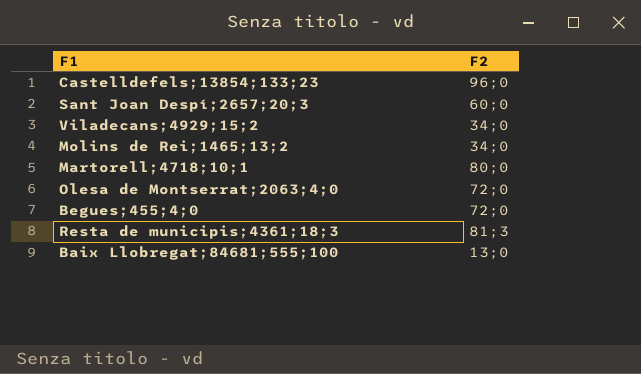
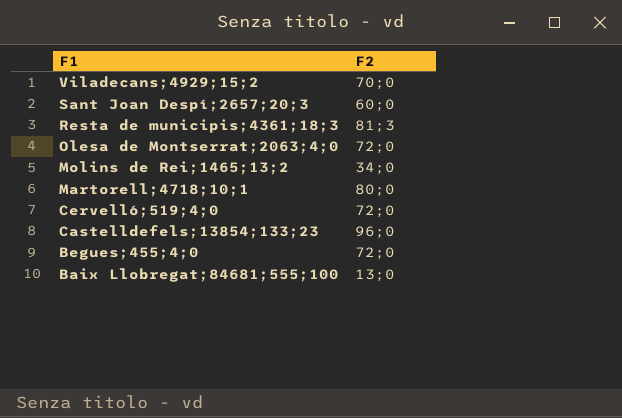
row order: none -> F1 descending
Viladecans;4929;15;2 | F2: 34;0 -> 70;0
row Cervelló;519;4;0: none -> 72;0

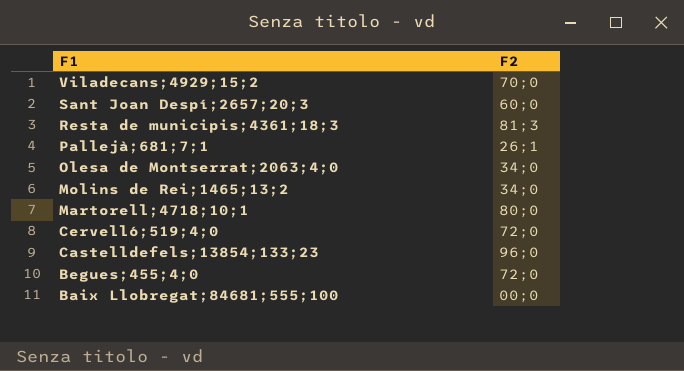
row Pallejà;681;7;1: none -> 26;1
Olesa de Montserrat;2063;4;0 | F2: 72;0 -> 34;0
Baix Llobregat;84681;555;100 | F2: 13;0 -> 00;0

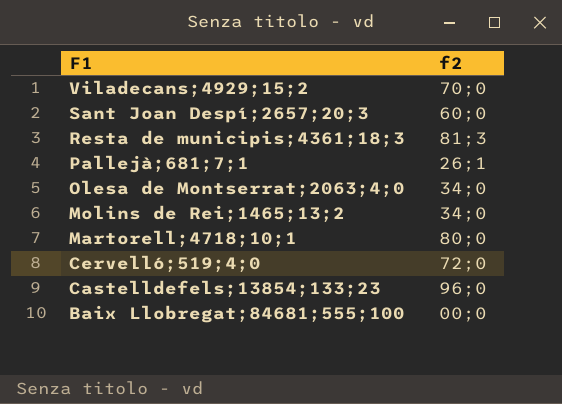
column name: F2 -> f2
row Begues;455;4;0: 72;0 -> none

